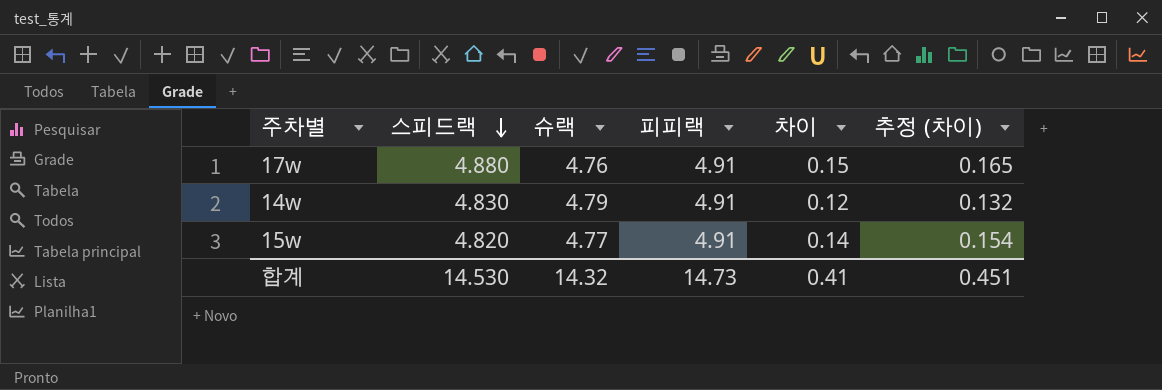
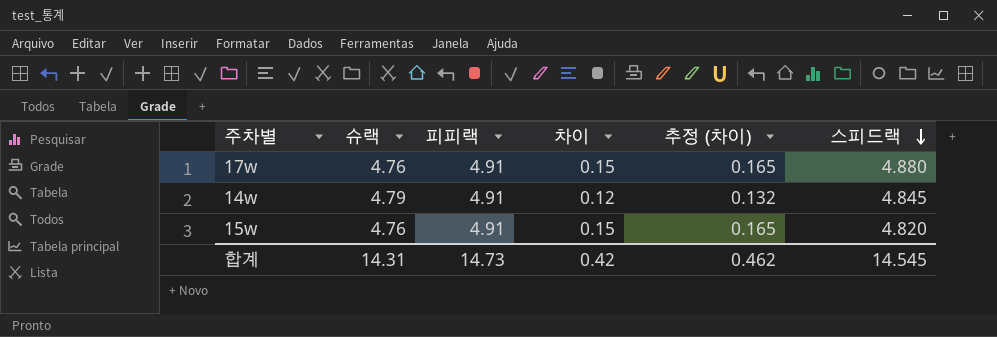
column 스피드랙 | position: 2 -> 6
14w | 스피드랙: 4.830 -> 4.845
15w | 슈랙: 4.77 -> 4.76
15w | 차이: 0.14 -> 0.15
15w | 추정 (차이): 0.154 -> 0.165
합계 | 슈랙: 14.32 -> 14.31
합계 | 차이: 0.41 -> 0.42
합계 | 추정 (차이): 0.451 -> 0.462
합계 | 스피드랙: 14.530 -> 14.545

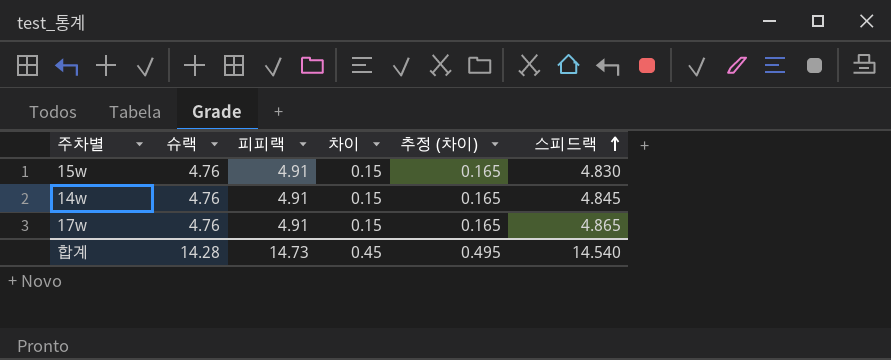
row order: 스피드랙 descending -> 스피드랙 ascending
15w | 스피드랙: 4.820 -> 4.830
14w | 슈랙: 4.79 -> 4.76
14w | 차이: 0.12 -> 0.15
14w | 추정 (차이): 0.132 -> 0.165
17w | 스피드랙: 4.880 -> 4.865
합계 | 슈랙: 14.31 -> 14.28
합계 | 차이: 0.42 -> 0.45
합계 | 추정 (차이): 0.462 -> 0.495
합계 | 스피드랙: 14.545 -> 14.540

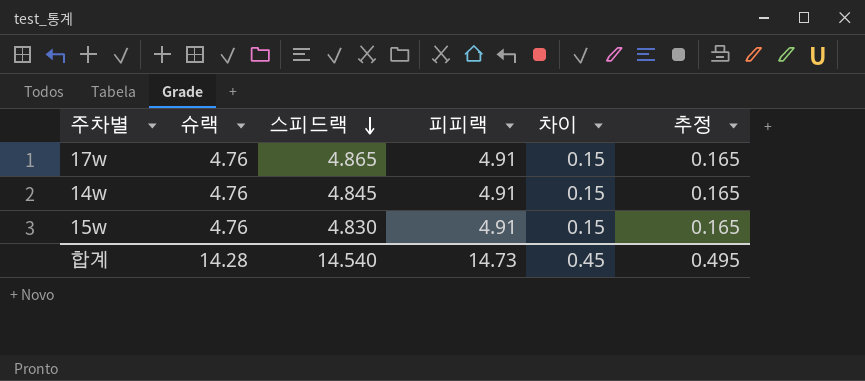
row order: 스피드랙 ascending -> 스피드랙 descending
column 스피드랙 | position: 6 -> 3
column name: 추정 (차이) -> 추정

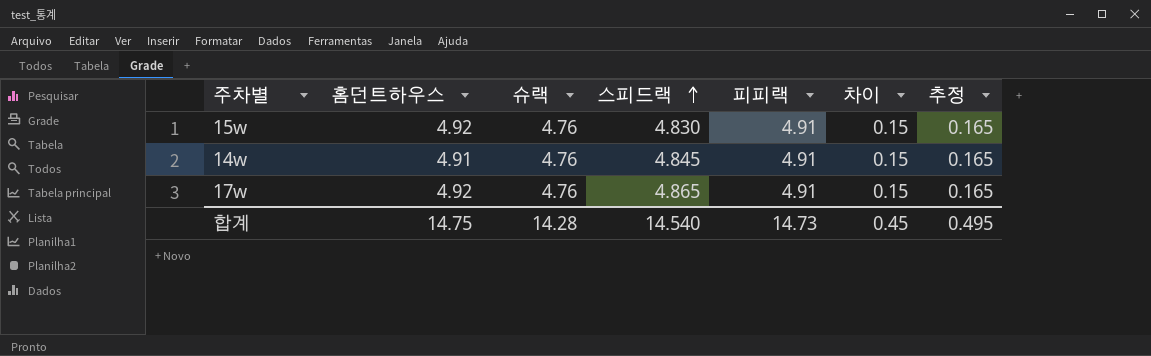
row order: 스피드랙 descending -> 스피드랙 ascending
column 홈던트하우스 | position: none -> 2

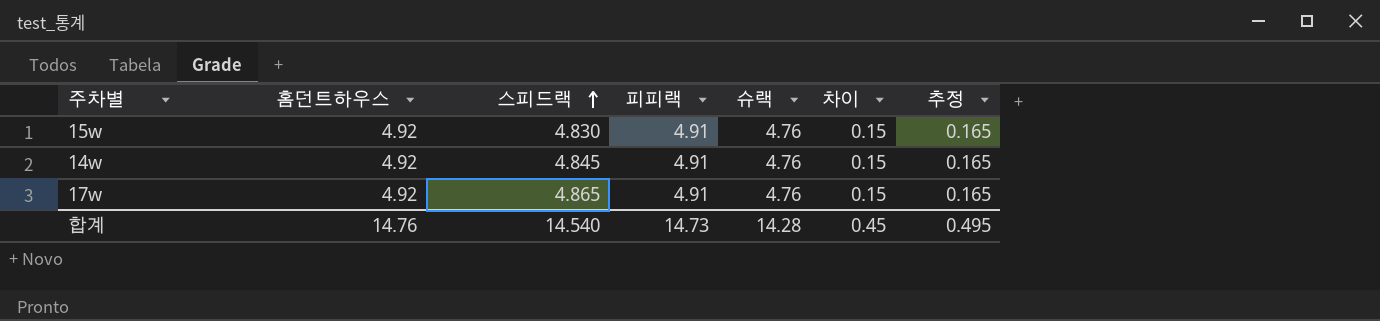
column 슈랙 | position: 3 -> 5
14w | 홈던트하우스: 4.91 -> 4.92
합계 | 홈던트하우스: 14.75 -> 14.76

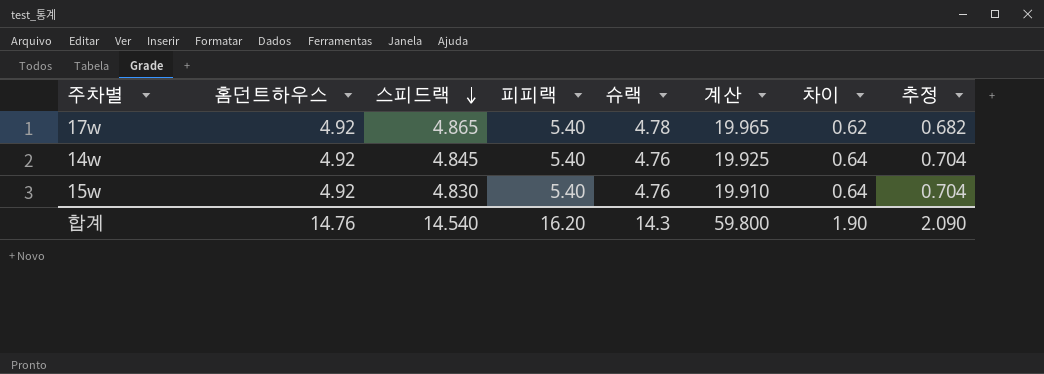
row order: 스피드랙 ascending -> 스피드랙 descending
column 계산 | formula: none -> [홈던트하우스] + [스피드랙] + [피피랙] + [슈랙]
17w | 피피랙: 4.91 -> 5.40
17w | 슈랙: 4.76 -> 4.78
17w | 차이: 0.15 -> 0.62
17w | 추정: 0.165 -> 0.682
14w | 피피랙: 4.91 -> 5.40
14w | 차이: 0.15 -> 0.64
14w | 추정: 0.165 -> 0.704
15w | 피피랙: 4.91 -> 5.40
15w | 차이: 0.15 -> 0.64
15w | 추정: 0.165 -> 0.704
합계 | 피피랙: 14.73 -> 16.20
합계 | 슈랙: 14.28 -> 14.3
합계 | 차이: 0.45 -> 1.90
합계 | 추정: 0.495 -> 2.090

